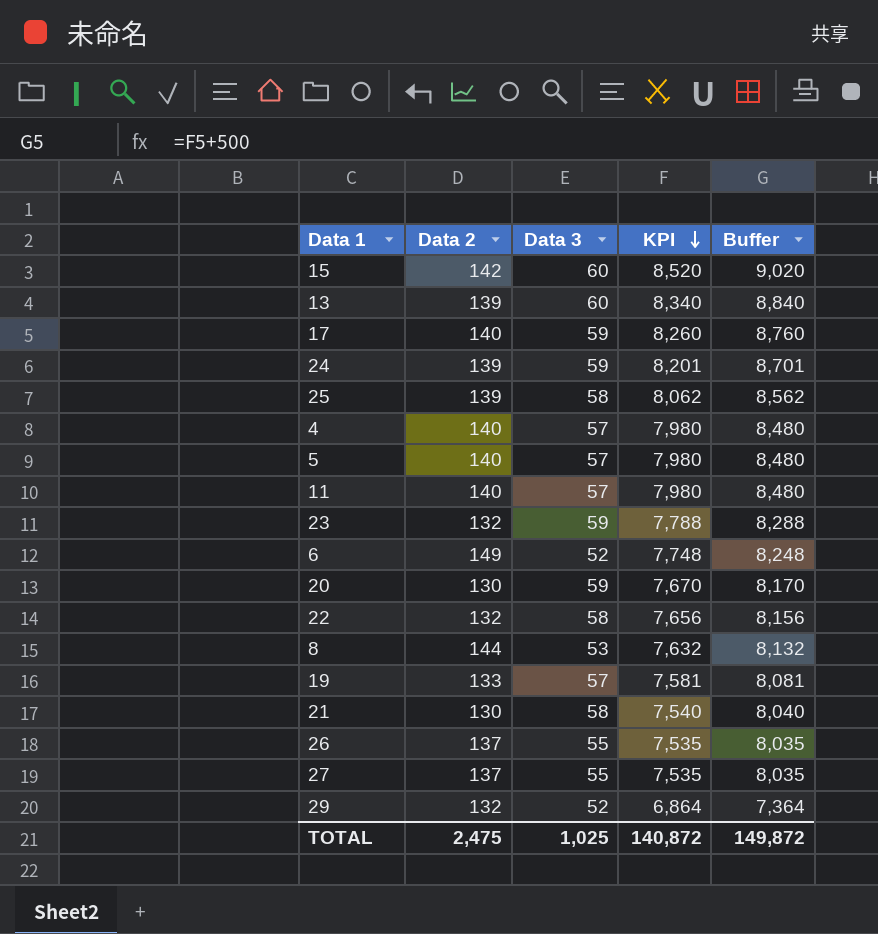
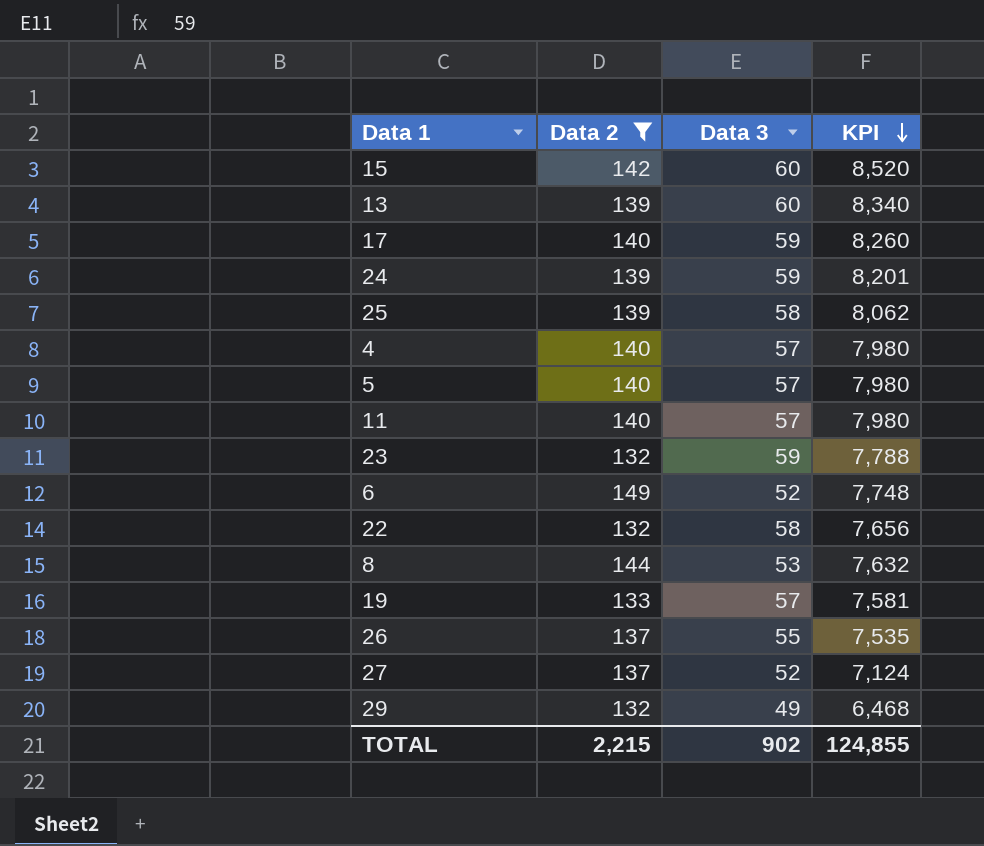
filter: none -> Data 2 != 130
column Buffer | formula: [KPI] + 500 -> none
27 | Data 3: 55 -> 52
27 | KPI: 7,535 -> 7,124
29 | Data 3: 52 -> 49
29 | KPI: 6,864 -> 6,468
TOTAL | Data 2: 2,475 -> 2,215
TOTAL | Data 3: 1,025 -> 902
TOTAL | KPI: 140,872 -> 124,855

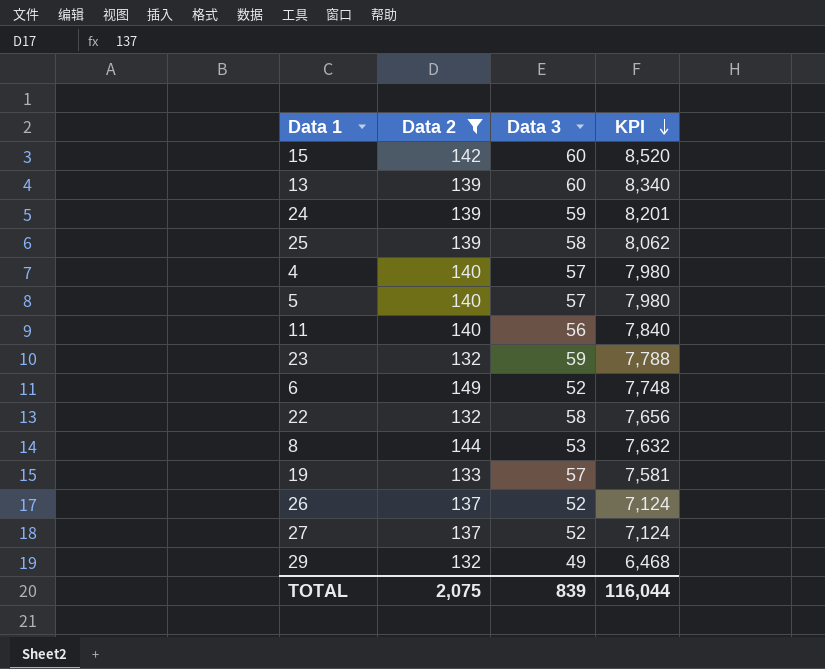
row 17: 140 | 59 | 8,260 -> none
11 | Data 3: 57 -> 56
11 | KPI: 7,980 -> 7,840
26 | Data 3: 55 -> 52
26 | KPI: 7,535 -> 7,124
TOTAL | Data 2: 2,215 -> 2,075
TOTAL | Data 3: 902 -> 839
TOTAL | KPI: 124,855 -> 116,044

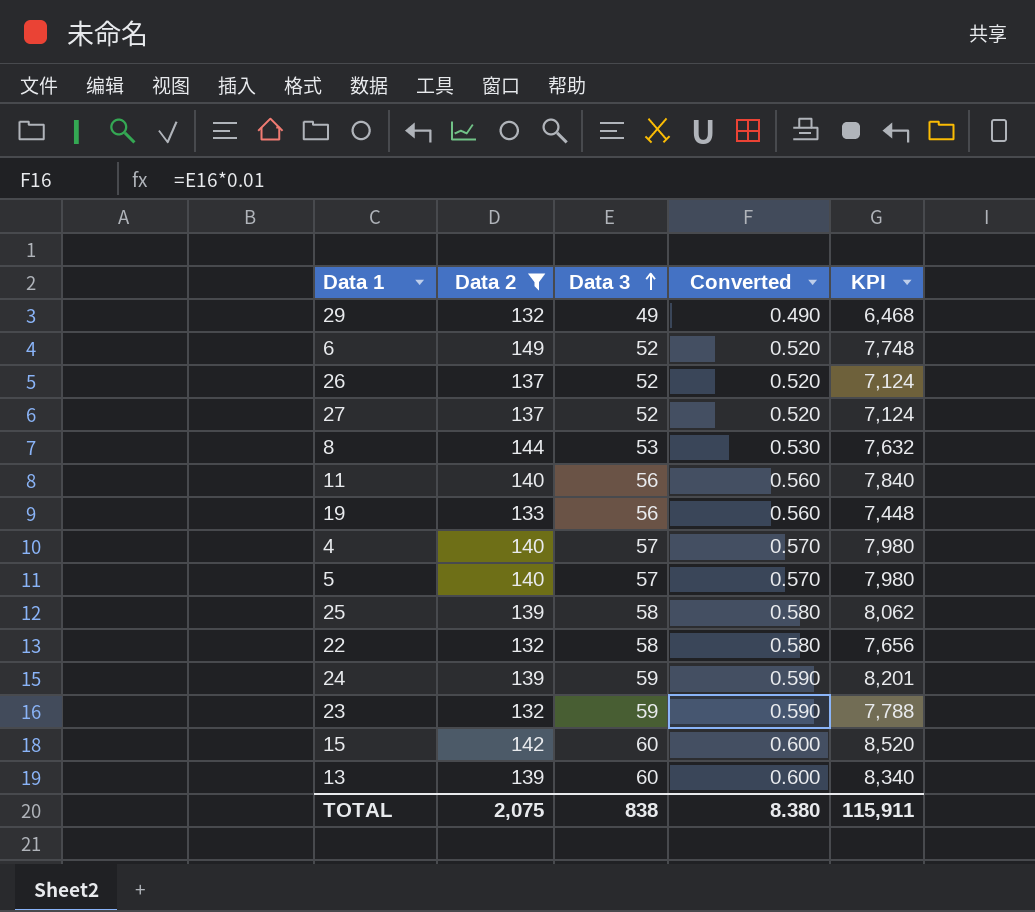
row order: KPI descending -> Data 3 ascending
column Converted | formula: none -> [Data 3] * 0.01
19 | Data 3: 57 -> 56
19 | KPI: 7,581 -> 7,448
TOTAL | Data 3: 839 -> 838
TOTAL | KPI: 116,044 -> 115,911

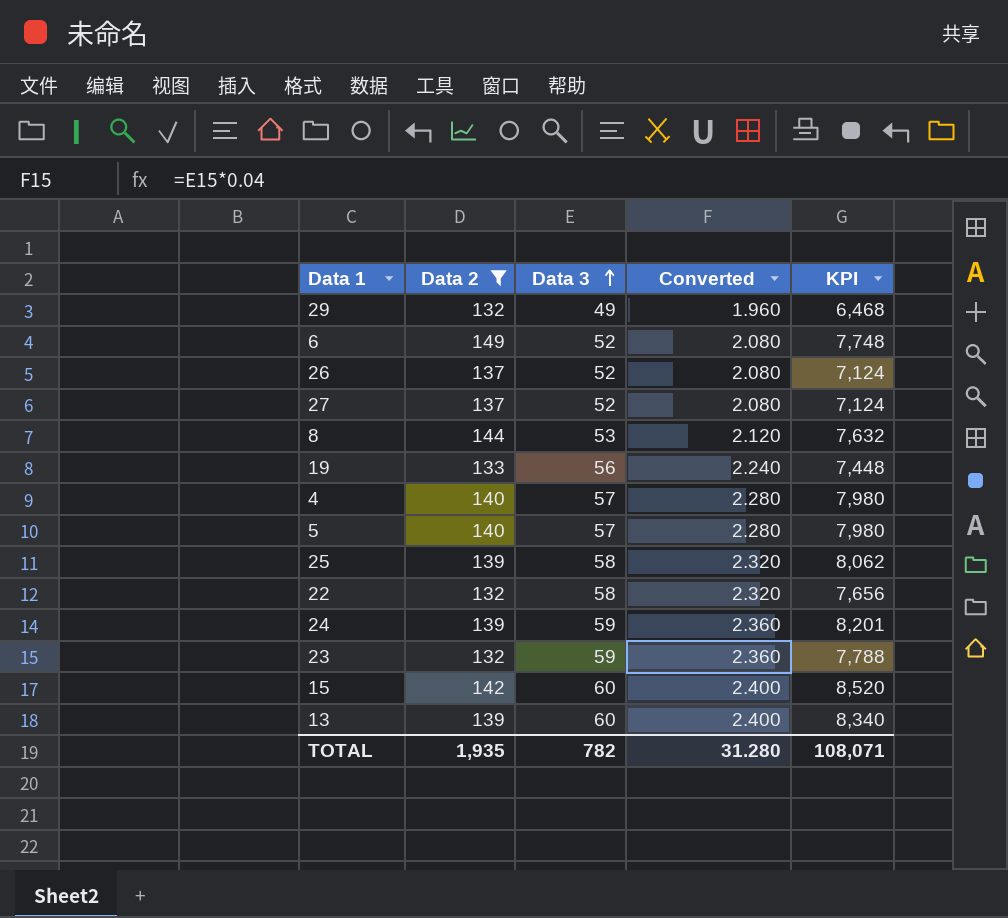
column Converted | formula: [Data 3] * 0.01 -> [Data 3] * 0.04
row 11: 140 | 56 | 0.560 | 7,840 -> none
TOTAL | Data 2: 2,075 -> 1,935
TOTAL | Data 3: 838 -> 782
TOTAL | Converted: 8.380 -> 31.280
TOTAL | KPI: 115,911 -> 108,071

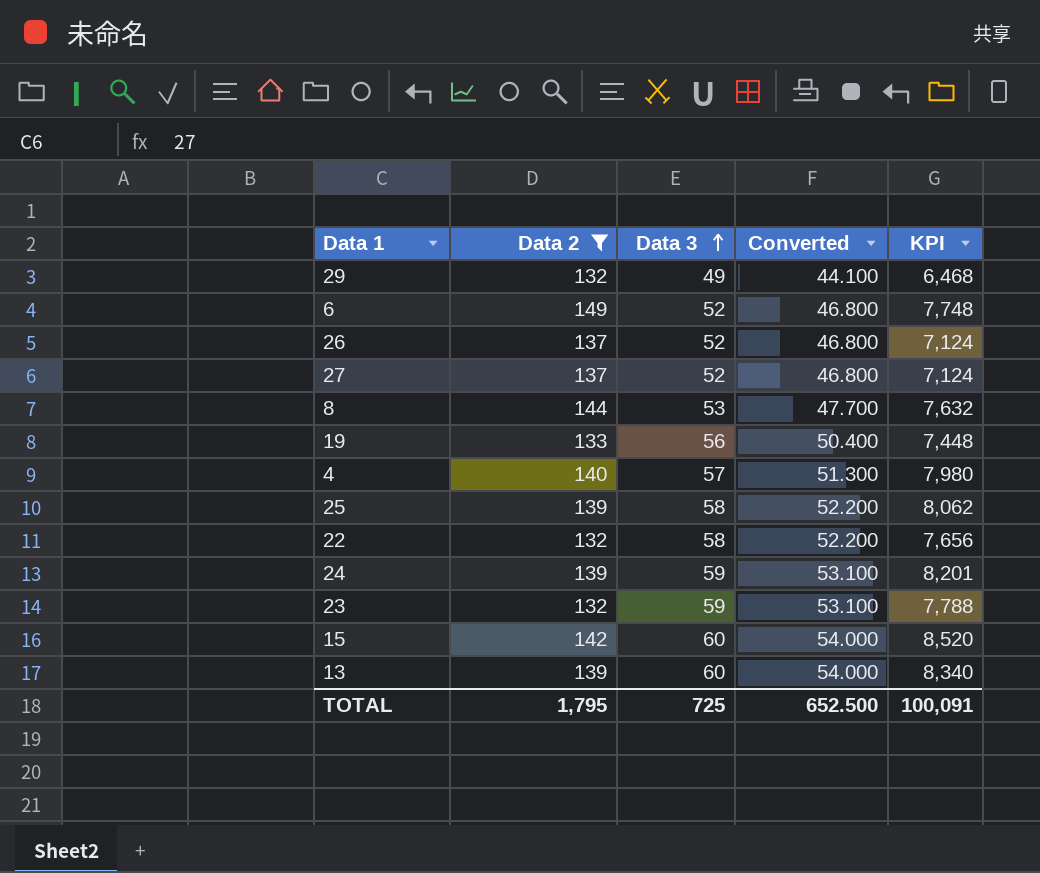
column Converted | formula: [Data 3] * 0.04 -> [Data 3] * 0.9
row 5: 140 | 57 | 2.280 | 7,980 -> none
TOTAL | Data 2: 1,935 -> 1,795
TOTAL | Data 3: 782 -> 725
TOTAL | Converted: 31.280 -> 652.500
TOTAL | KPI: 108,071 -> 100,091

